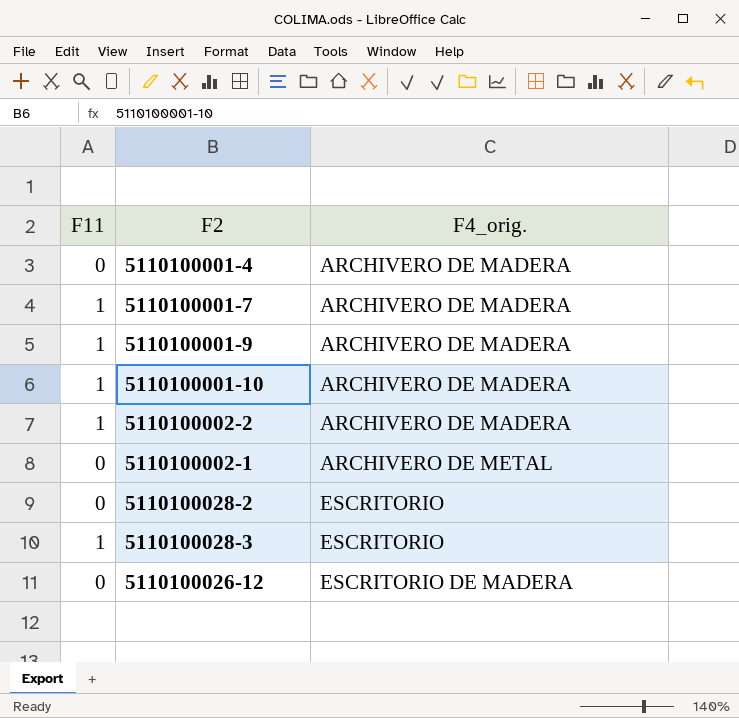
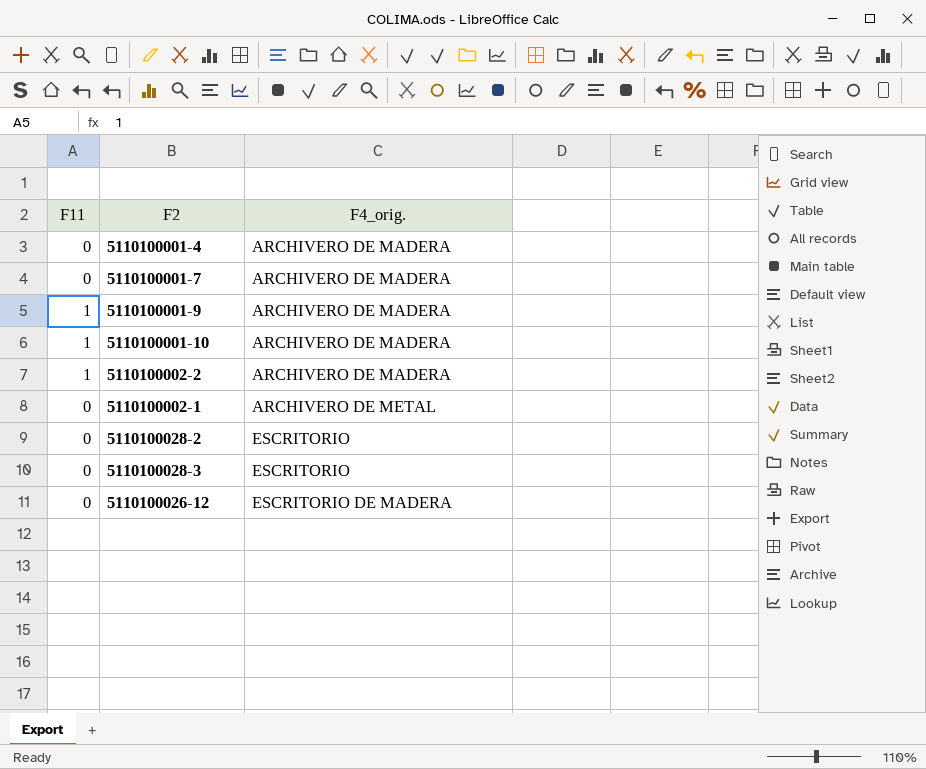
5110100001-7 | F11: 1 -> 0
5110100028-3 | F11: 1 -> 0

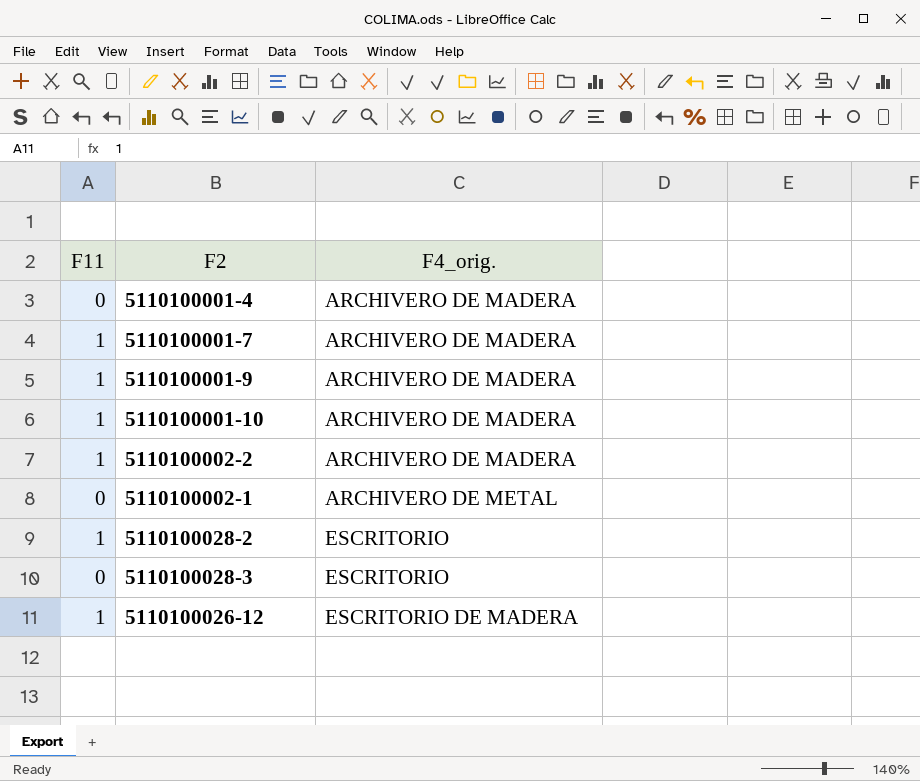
5110100001-7 | F11: 0 -> 1
5110100028-2 | F11: 0 -> 1
5110100026-12 | F11: 0 -> 1

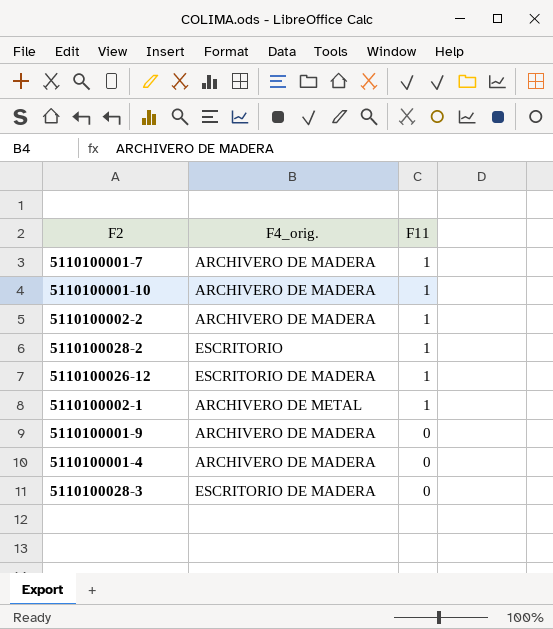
row order: F4_orig. ascending -> F11 descending
column F11 | position: 1 -> 3
5110100002-1 | F11: 0 -> 1
5110100001-9 | F11: 1 -> 0
5110100028-3 | F4_orig.: ESCRITORIO -> ESCRITORIO DE MADERA

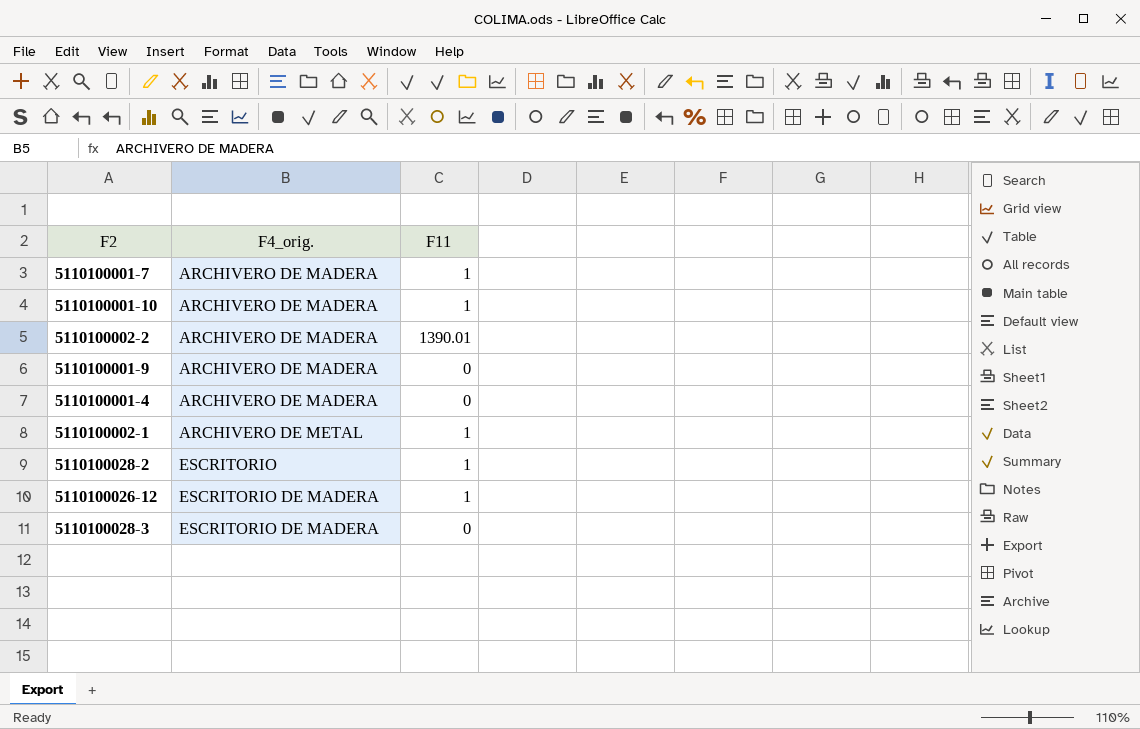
row order: F11 descending -> F4_orig. ascending
5110100002-2 | F11: 1 -> 1390.01

